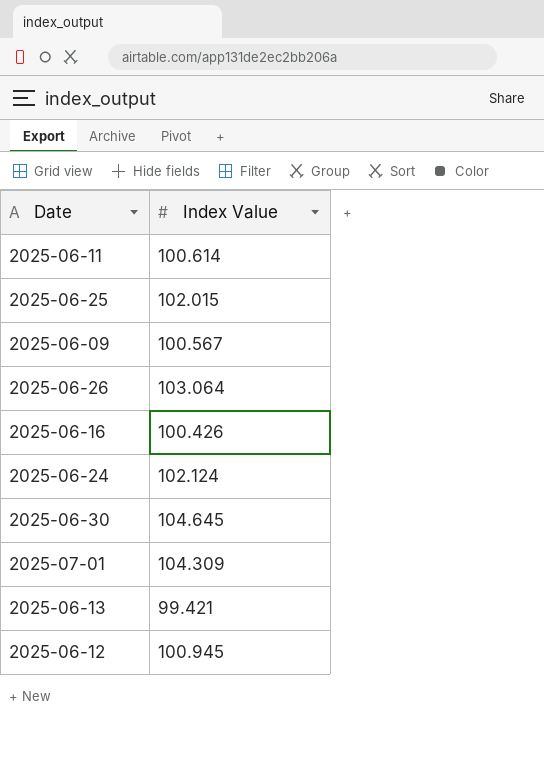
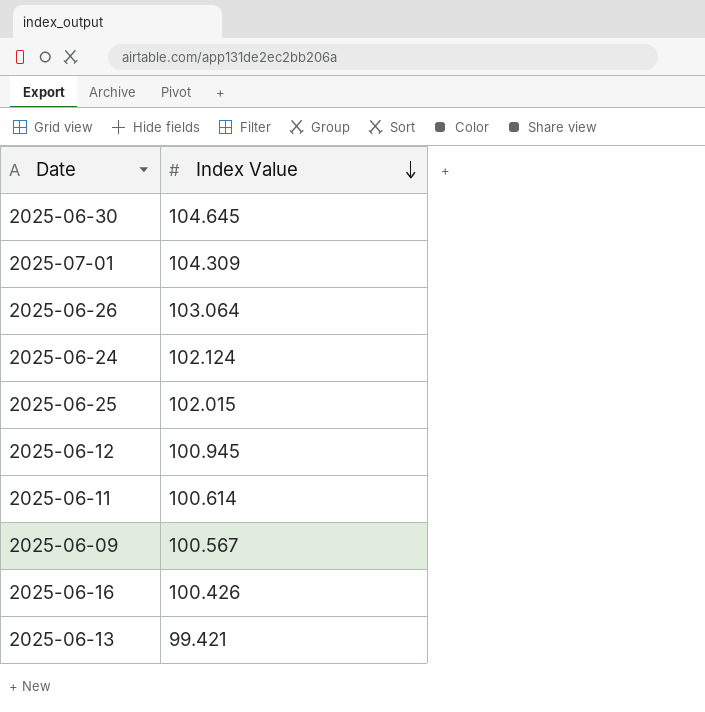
row order: none -> Index Value descending

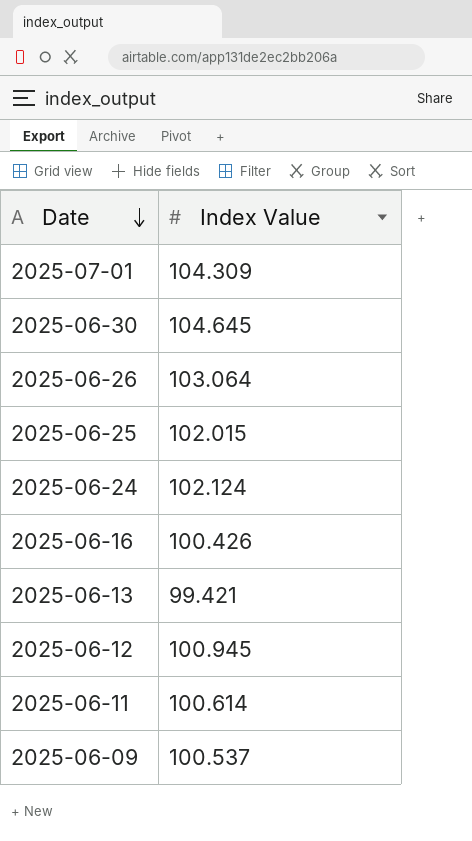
row order: Index Value descending -> Date descending
2025-06-09 | Index Value: 100.567 -> 100.537

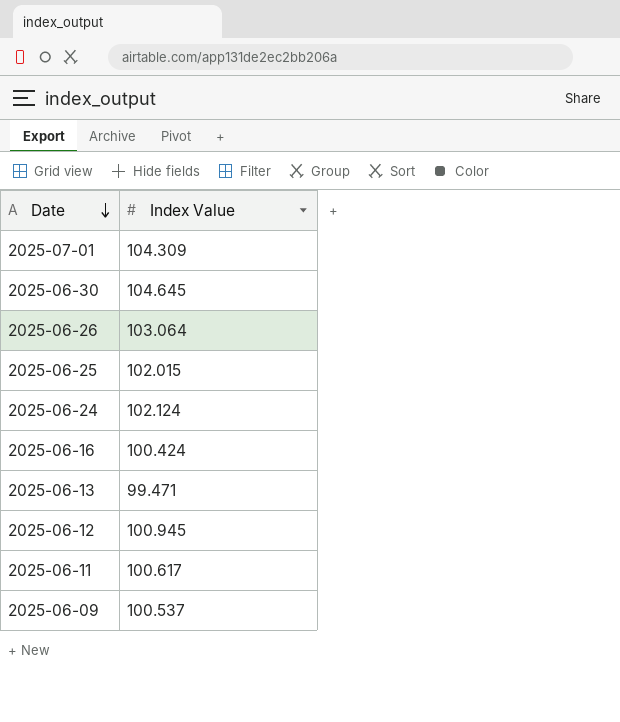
2025-06-16 | Index Value: 100.426 -> 100.424
2025-06-13 | Index Value: 99.421 -> 99.471
2025-06-11 | Index Value: 100.614 -> 100.617

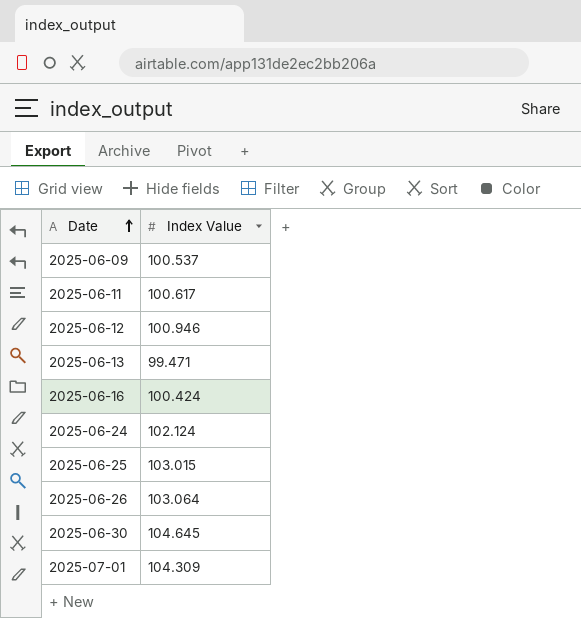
row order: Date descending -> Date ascending
2025-06-12 | Index Value: 100.945 -> 100.946
2025-06-25 | Index Value: 102.015 -> 103.015

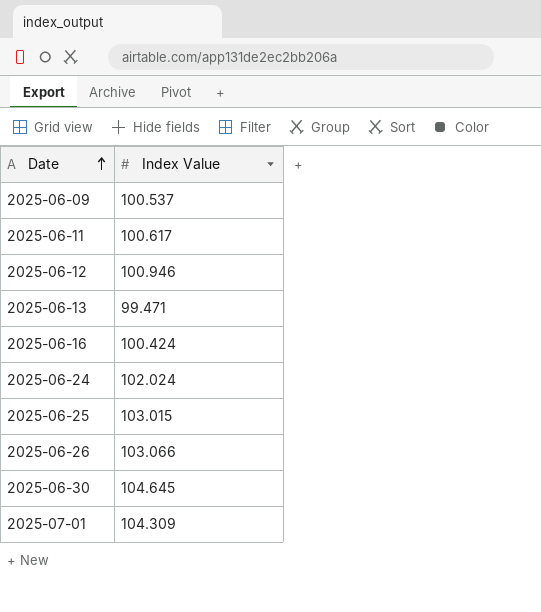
2025-06-24 | Index Value: 102.124 -> 102.024
2025-06-26 | Index Value: 103.064 -> 103.066

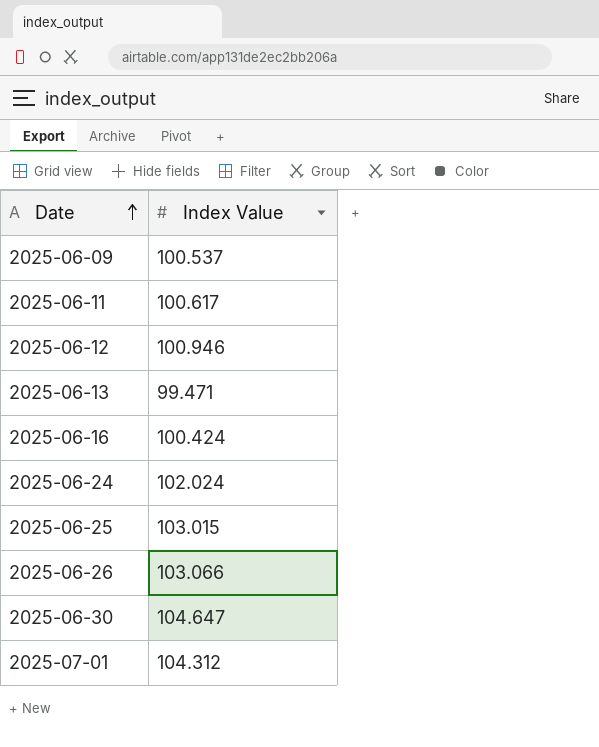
2025-06-30 | Index Value: 104.645 -> 104.647
2025-07-01 | Index Value: 104.309 -> 104.312

